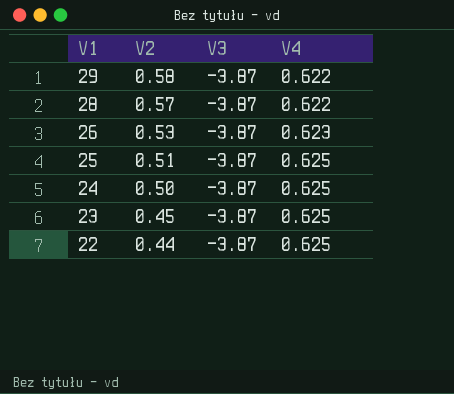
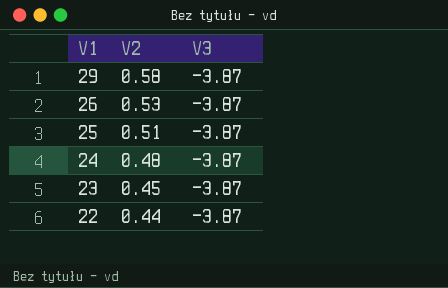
column V4 | position: 4 -> none
row 28: 0.57 | -3.87 | 0.622 -> none
24 | V2: 0.50 -> 0.48

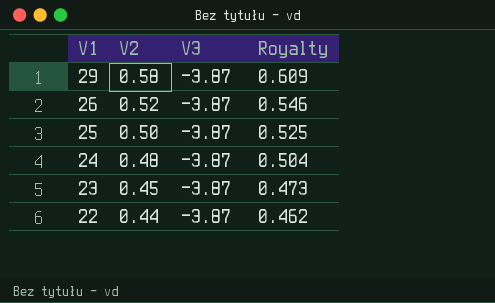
column Royalty | formula: none -> [V2] * 1.05
26 | V2: 0.53 -> 0.52
25 | V2: 0.51 -> 0.50

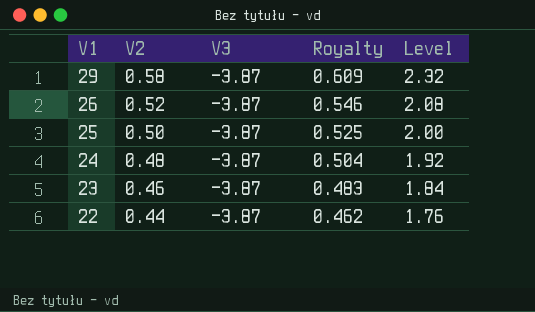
column Level | formula: none -> [V2] * 4
23 | V2: 0.45 -> 0.46
23 | Royalty: 0.473 -> 0.483

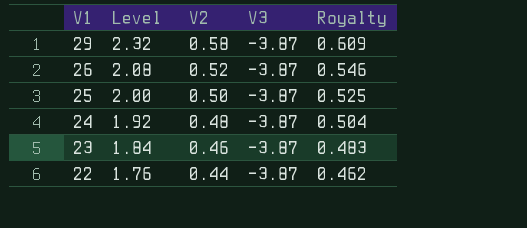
column Level | position: 5 -> 2

